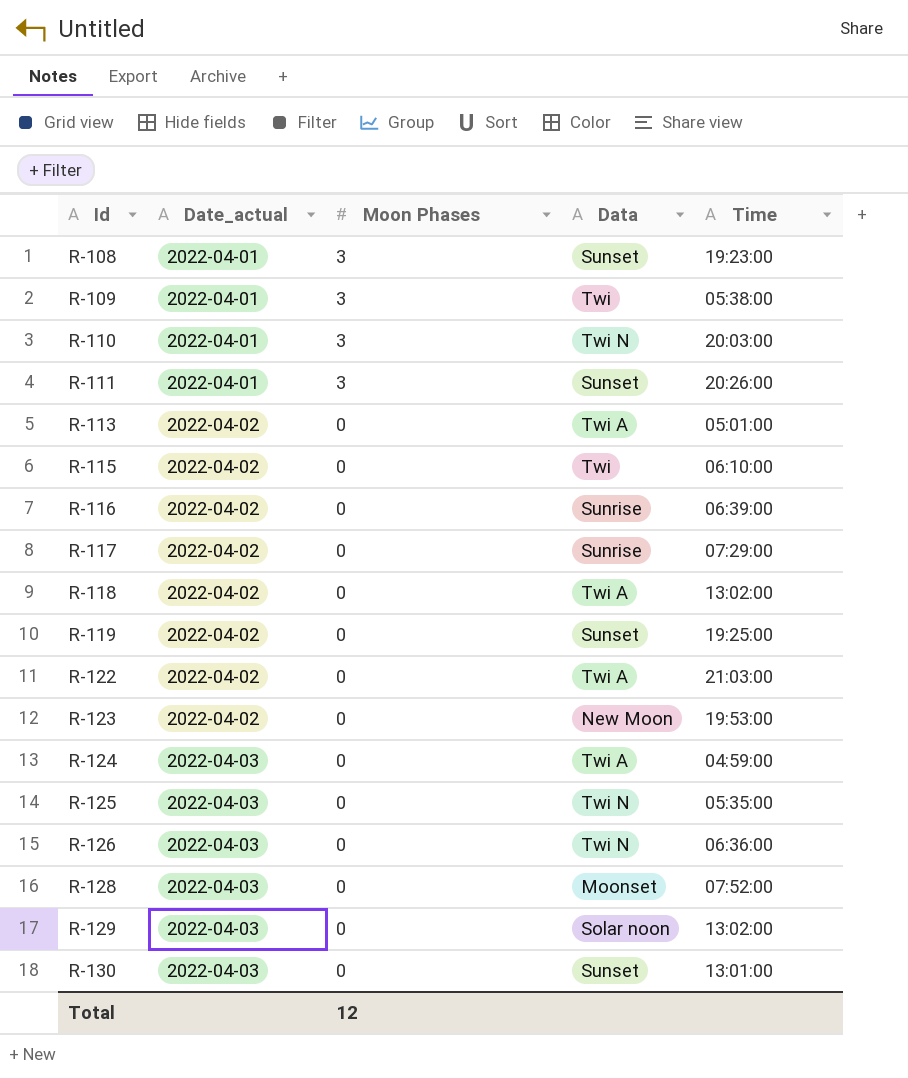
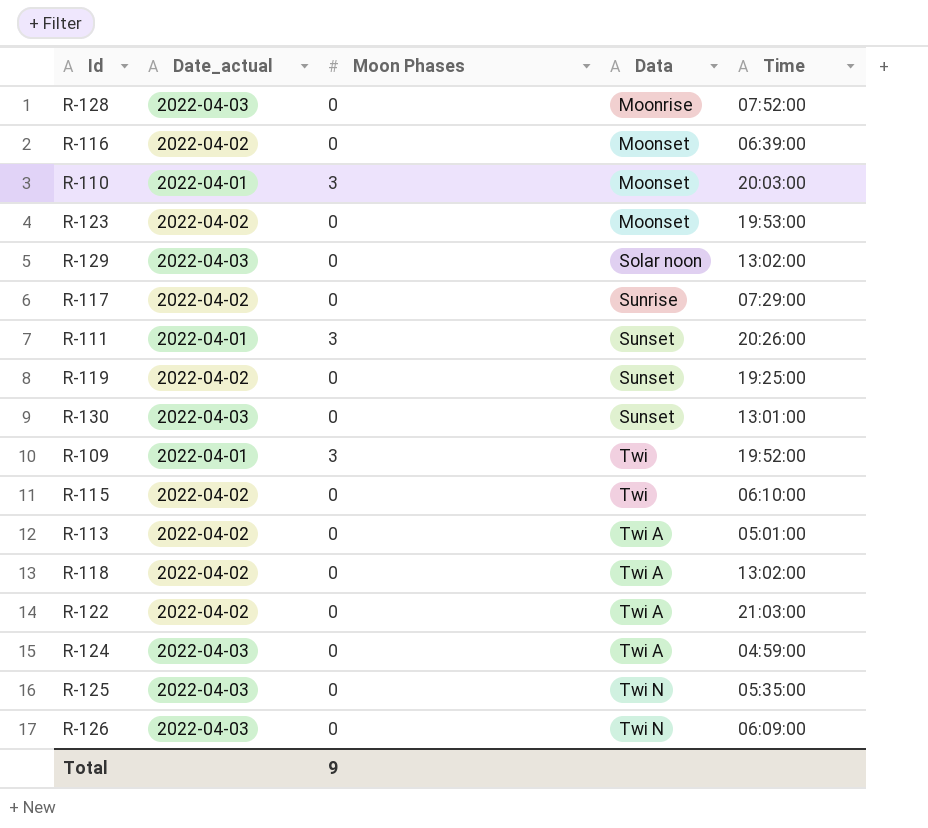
row order: Id ascending -> Data ascending
row R-108: 2022-04-01 | 3 | Sunset | 19:23:00 -> none
R-128 | Data: Moonset -> Moonrise
R-116 | Data: Sunrise -> Moonset
R-110 | Data: Twi N -> Moonset
R-123 | Data: New Moon -> Moonset
R-109 | Time: 05:38:00 -> 19:52:00
R-126 | Time: 06:36:00 -> 06:09:00
Total | Moon Phases: 12 -> 9

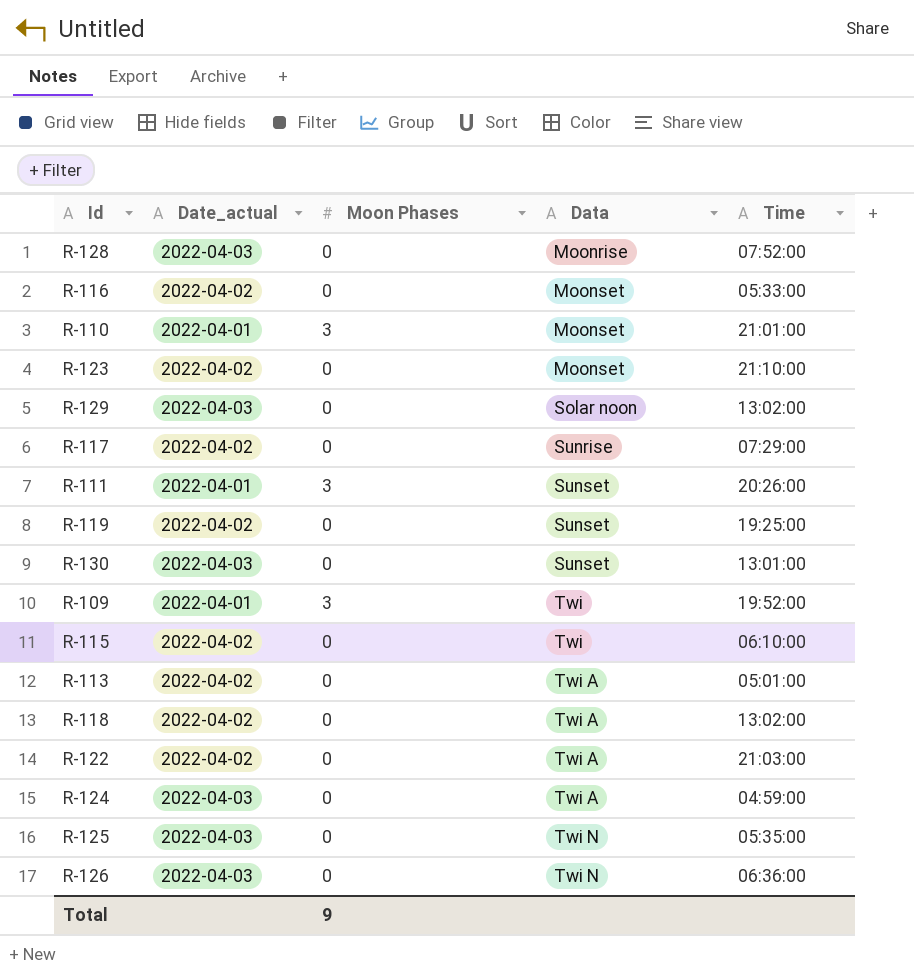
R-116 | Time: 06:39:00 -> 05:33:00
R-110 | Time: 20:03:00 -> 21:01:00
R-123 | Time: 19:53:00 -> 21:10:00
R-126 | Time: 06:09:00 -> 06:36:00

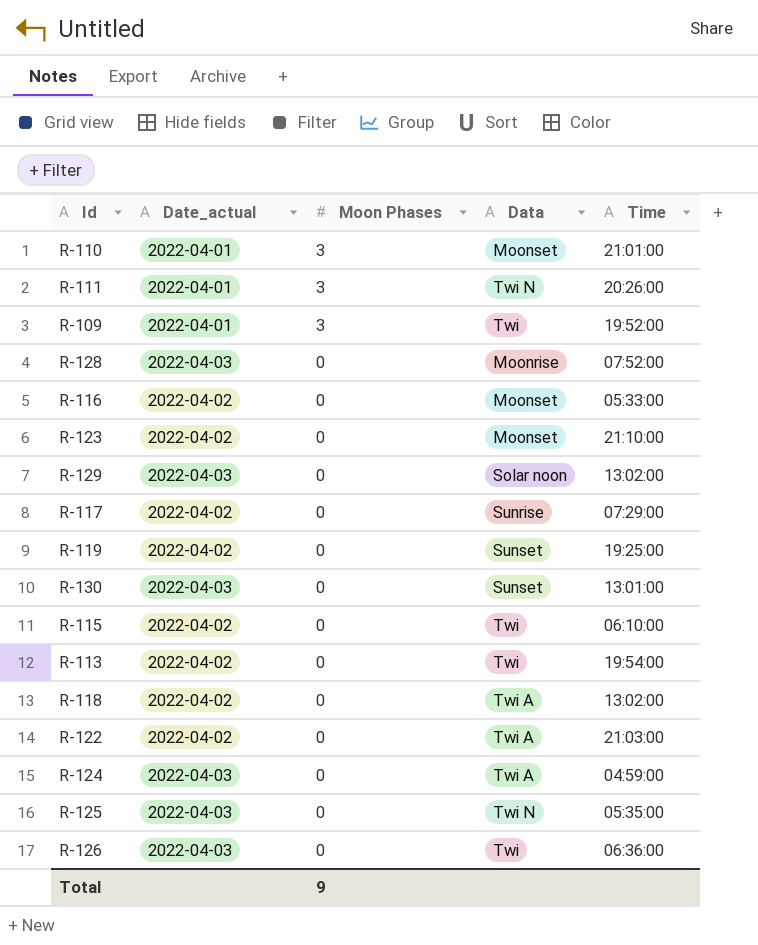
row order: Data ascending -> Moon Phases descending
R-111 | Data: Sunset -> Twi N
R-113 | Data: Twi A -> Twi
R-113 | Time: 05:01:00 -> 19:54:00
R-126 | Data: Twi N -> Twi

